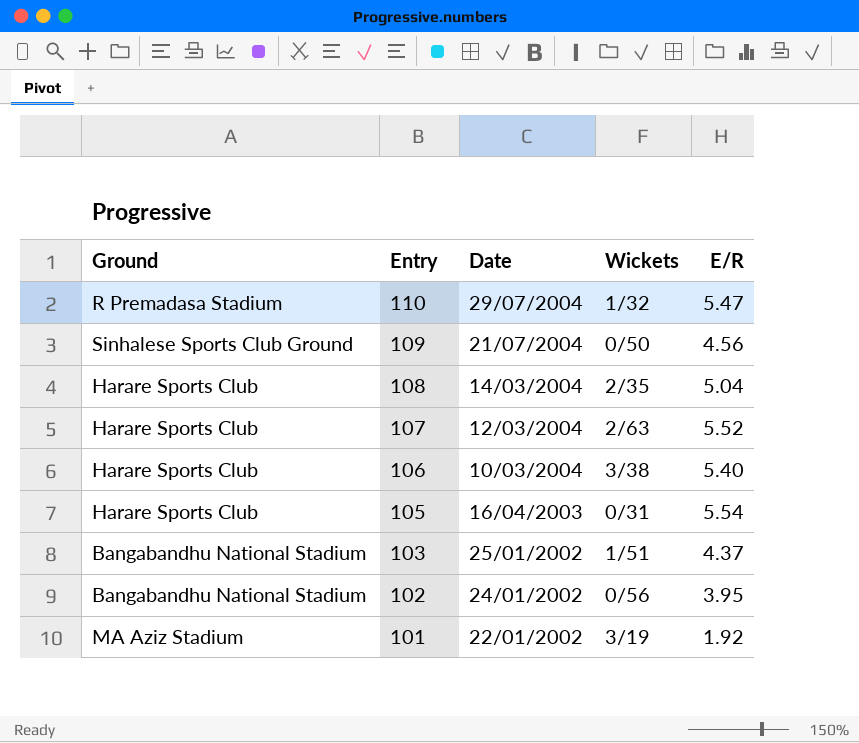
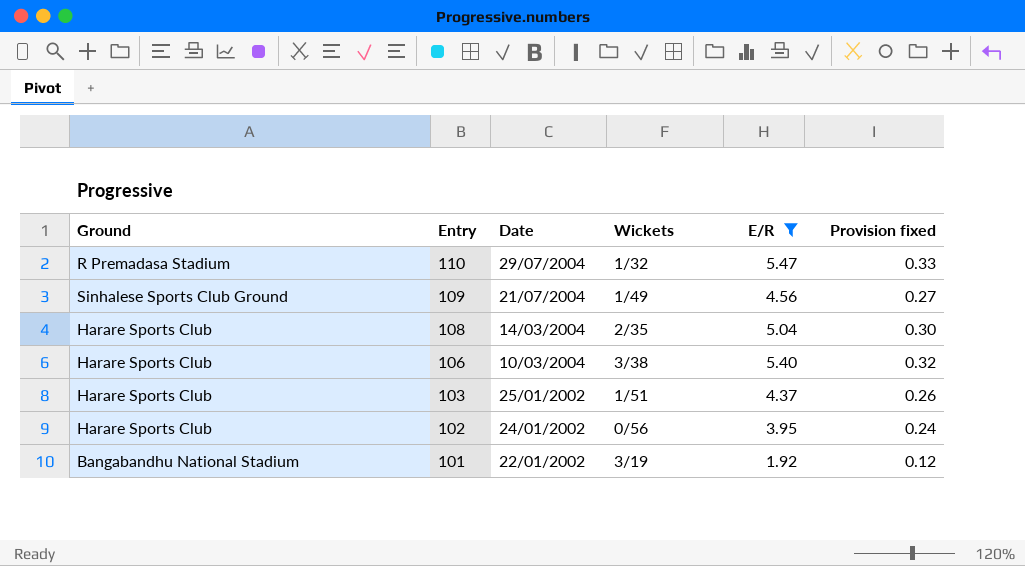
filter: none -> E/R <= 5.47
column Provision fixed | formula: none -> [E/R] * 0.06
109 | Wickets: 0/50 -> 1/49
103 | Ground: Bangabandhu National Stadium -> Harare Sports Club
102 | Ground: Bangabandhu National Stadium -> Harare Sports Club
101 | Ground: MA Aziz Stadium -> Bangabandhu National Stadium

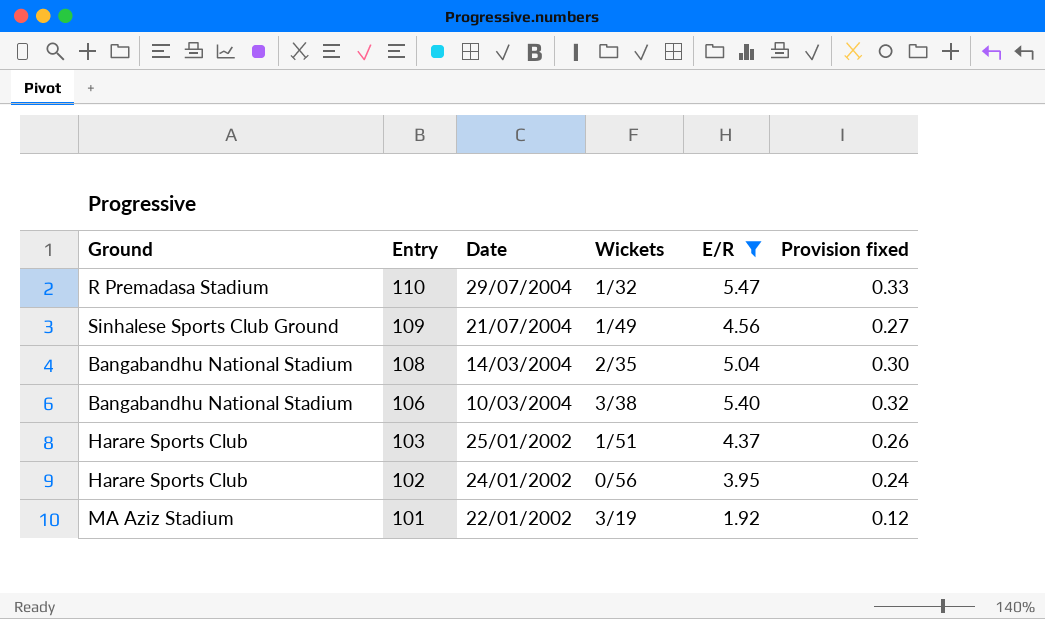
108 | Ground: Harare Sports Club -> Bangabandhu National Stadium
106 | Ground: Harare Sports Club -> Bangabandhu National Stadium
101 | Ground: Bangabandhu National Stadium -> MA Aziz Stadium

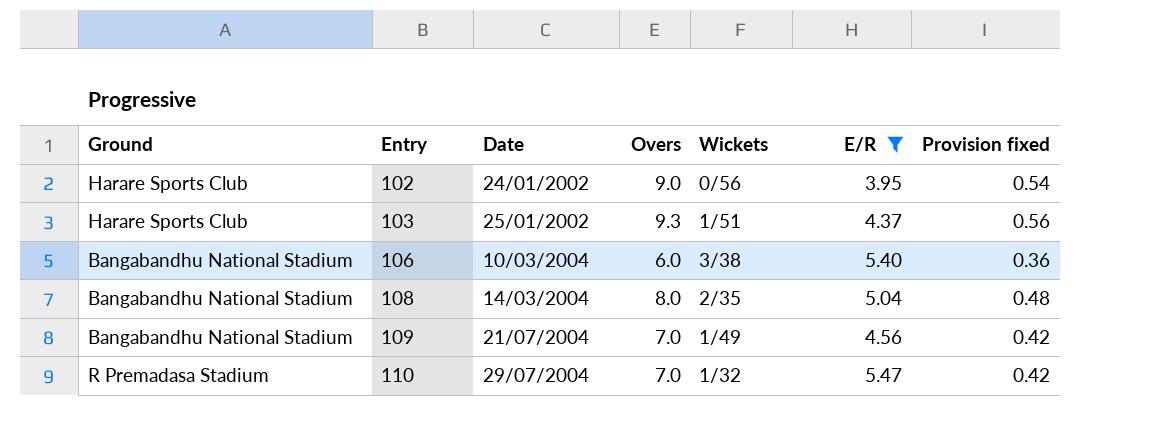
row order: Entry descending -> Entry ascending
column Overs | position: none -> 4
column Provision fixed | formula: [E/R] * 0.06 -> [Overs] * 0.06
row 101: MA Aziz Stadium | 22/01/2002 | 3/19 | 1.92 | 0.12 -> none
109 | Ground: Sinhalese Sports Club Ground -> Bangabandhu National Stadium

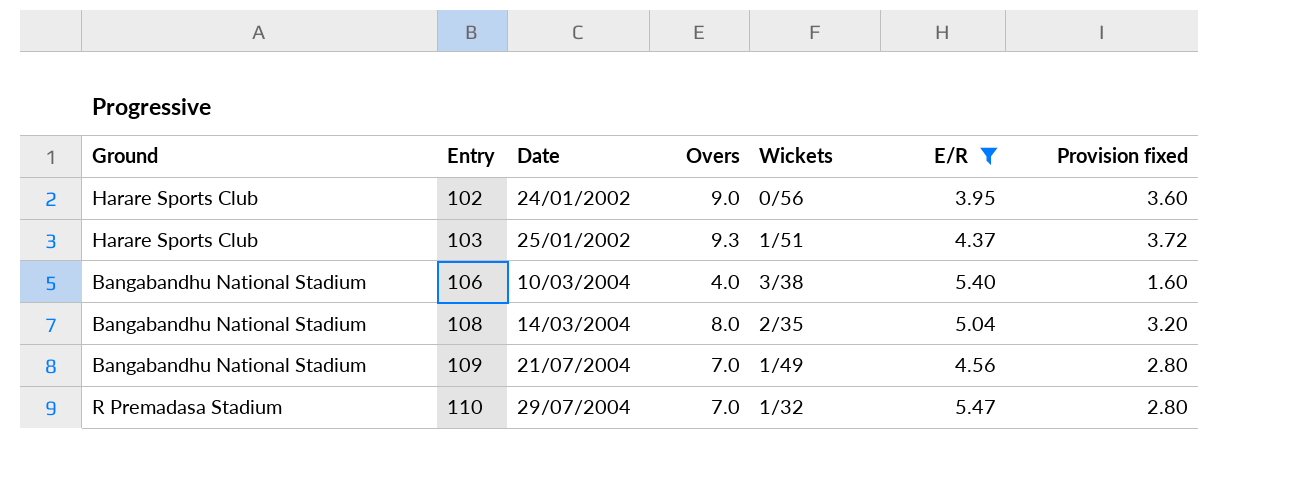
column Provision fixed | formula: [Overs] * 0.06 -> [Overs] * 0.4
106 | Overs: 6.0 -> 4.0

